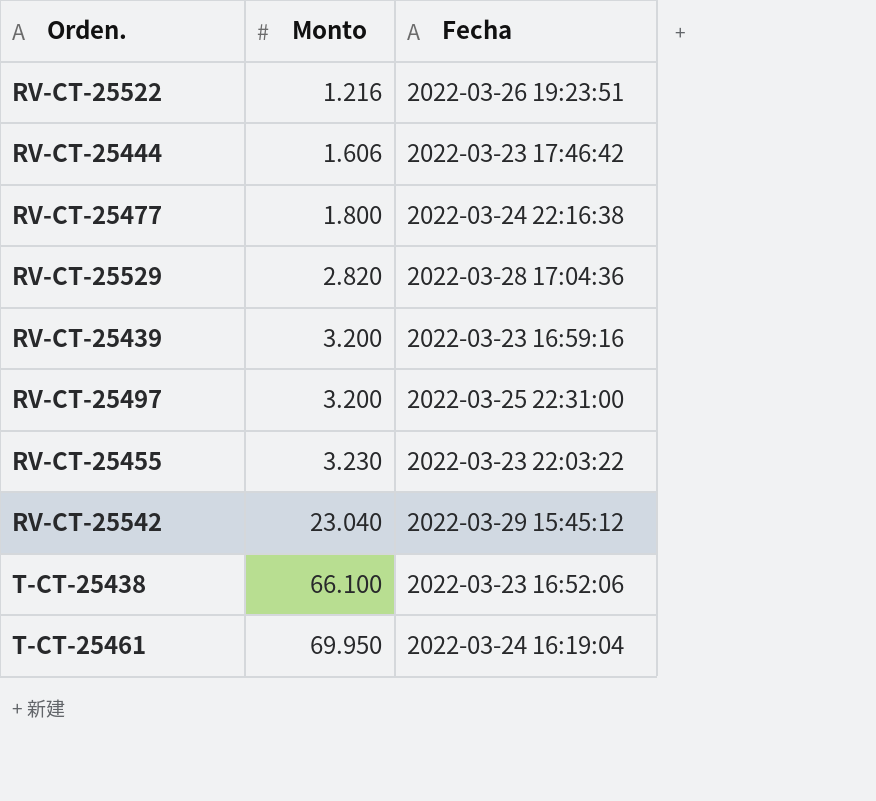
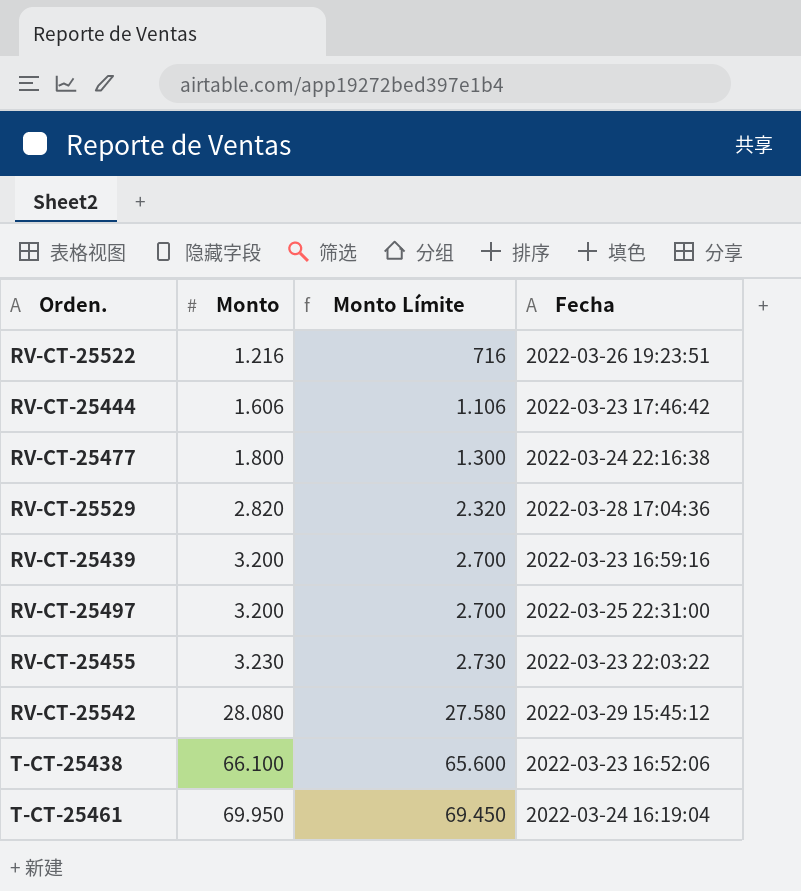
column Monto Límite | formula: none -> [Monto] - 500
RV-CT-25542 | Monto: 23.040 -> 28.080

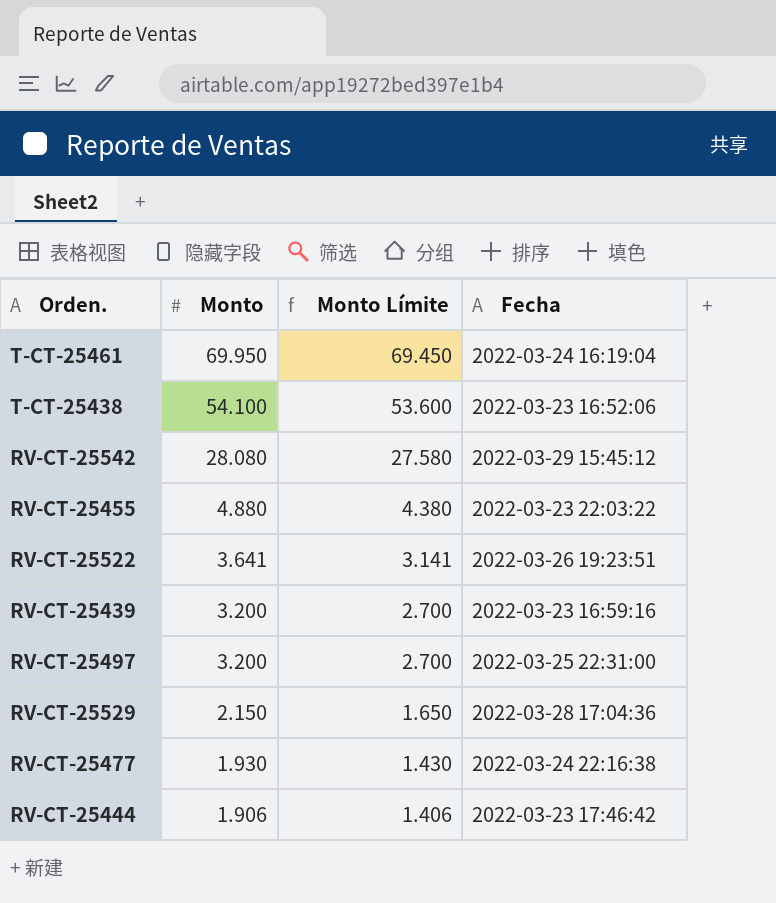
row order: Monto ascending -> Monto descending
T-CT-25438 | Monto: 66.100 -> 54.100
T-CT-25438 | Monto Límite: 65.600 -> 53.600
RV-CT-25455 | Monto: 3.230 -> 4.880
RV-CT-25455 | Monto Límite: 2.730 -> 4.380
RV-CT-25522 | Monto: 1.216 -> 3.641
RV-CT-25522 | Monto Límite: 716 -> 3.141
RV-CT-25529 | Monto: 2.820 -> 2.150
RV-CT-25529 | Monto Límite: 2.320 -> 1.650
RV-CT-25477 | Monto: 1.800 -> 1.930
RV-CT-25477 | Monto Límite: 1.300 -> 1.430
RV-CT-25444 | Monto: 1.606 -> 1.906
RV-CT-25444 | Monto Límite: 1.106 -> 1.406

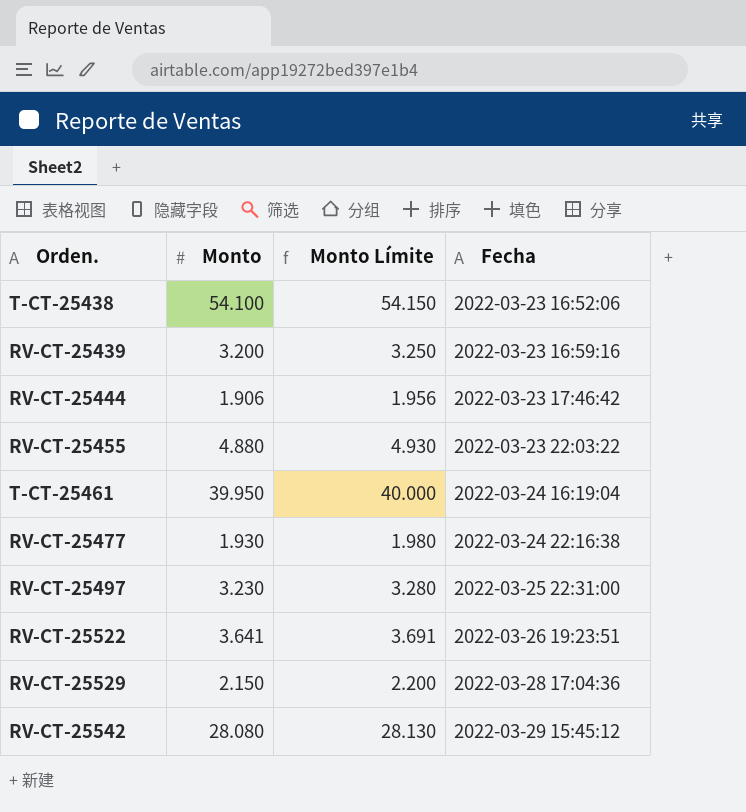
row order: Monto descending -> Fecha ascending
column Monto Límite | formula: [Monto] - 500 -> [Monto] + 50
T-CT-25461 | Monto: 69.950 -> 39.950
RV-CT-25497 | Monto: 3.200 -> 3.230

